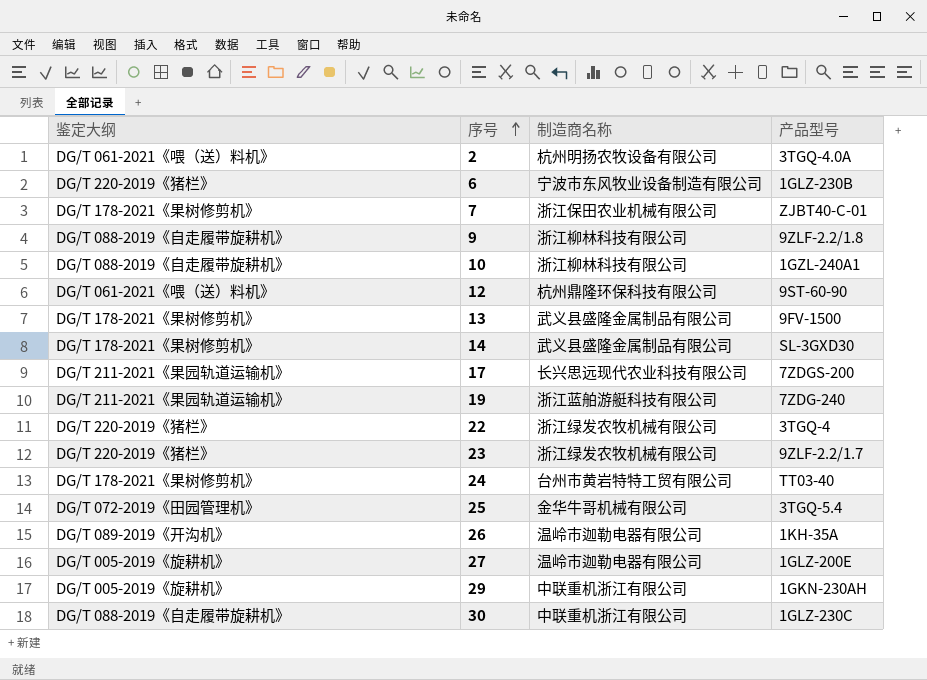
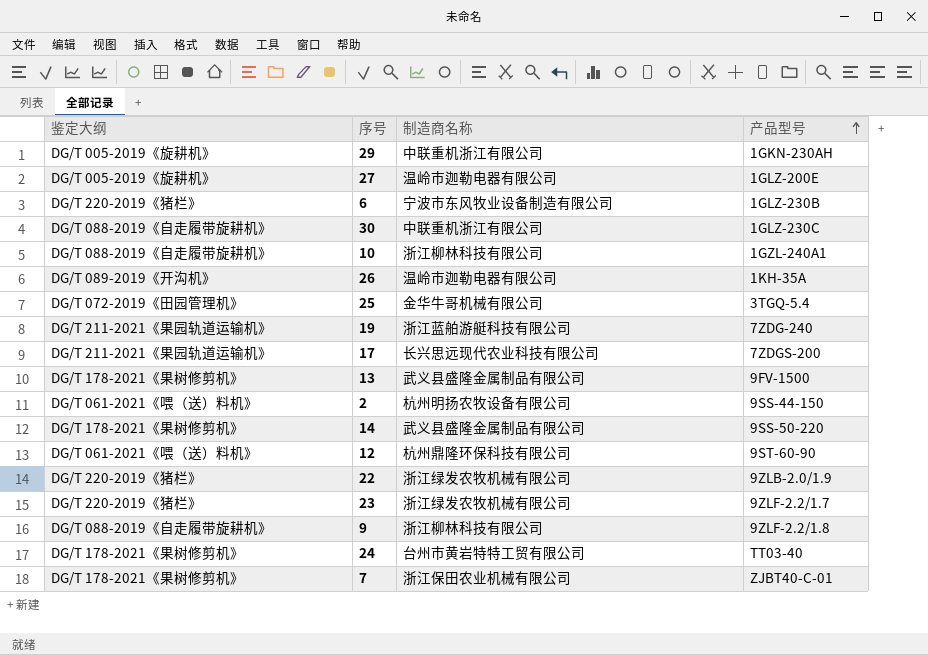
row order: 序号 ascending -> 产品型号 ascending
2 | 产品型号: 3TGQ-4.0A -> 9SS-44-150
14 | 产品型号: SL-3GXD30 -> 9SS-50-220
22 | 产品型号: 3TGQ-4 -> 9ZLB-2.0/1.9

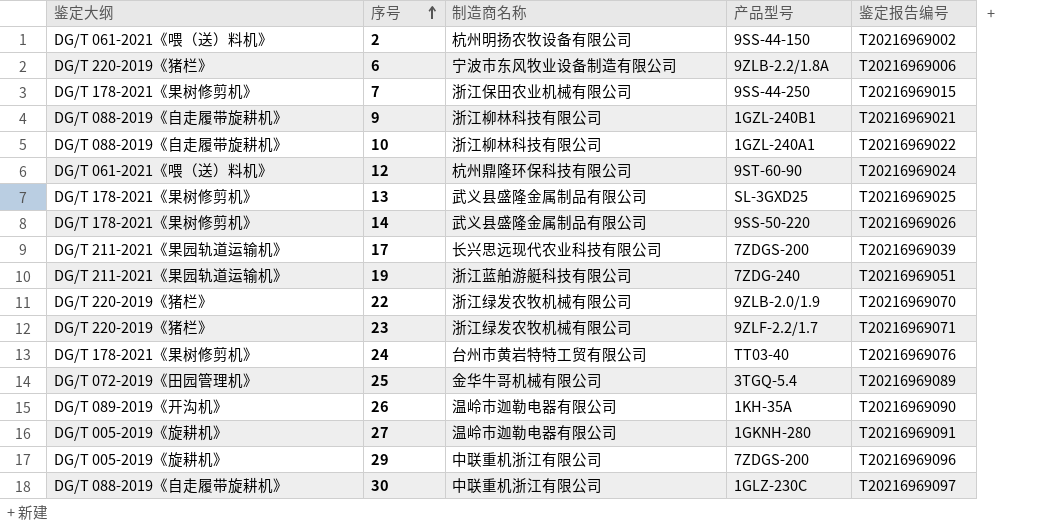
row order: 产品型号 ascending -> 序号 ascending
column 鉴定报告编号 | position: none -> 5
6 | 产品型号: 1GLZ-230B -> 9ZLB-2.2/1.8A
7 | 产品型号: ZJBT40-C-01 -> 9SS-44-250
9 | 产品型号: 9ZLF-2.2/1.8 -> 1GZL-240B1
13 | 产品型号: 9FV-1500 -> SL-3GXD25
27 | 产品型号: 1GLZ-200E -> 1GKNH-280
29 | 产品型号: 1GKN-230AH -> 7ZDGS-200

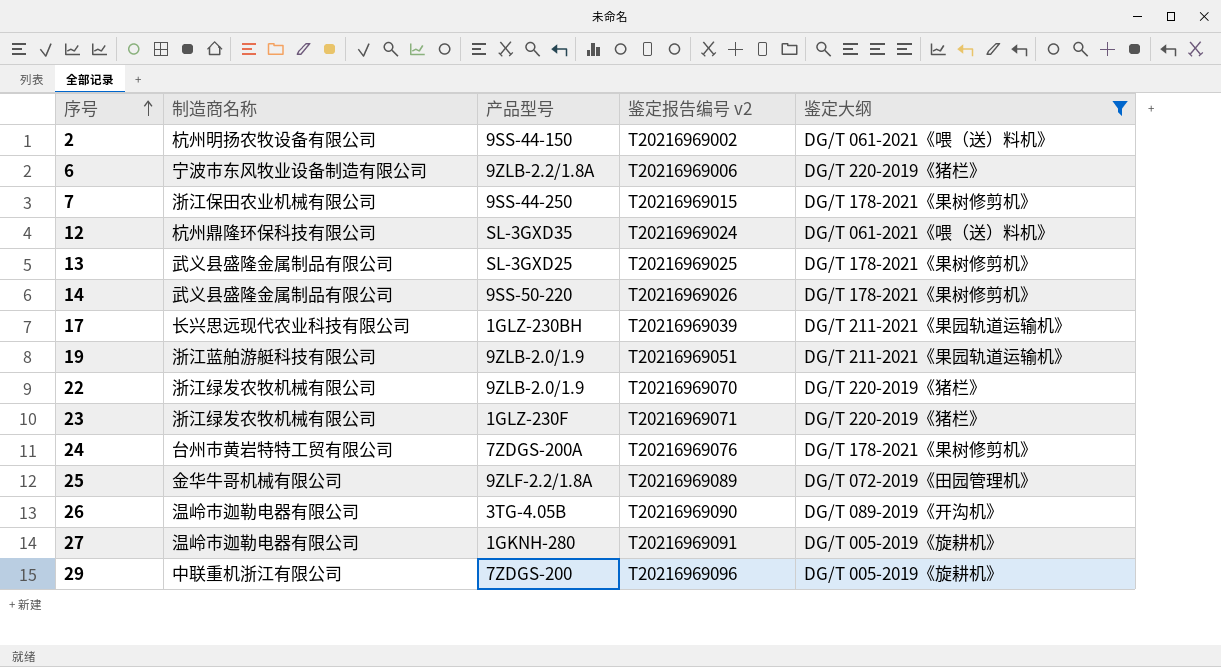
filter: none -> 鉴定大纲 != DG/T 088-2019《自走履带旋耕机》
column name: 鉴定报告编号 -> 鉴定报告编号 v2
column 鉴定大纲 | position: 1 -> 5
12 | 产品型号: 9ST-60-90 -> SL-3GXD35
17 | 产品型号: 7ZDGS-200 -> 1GLZ-230BH
19 | 产品型号: 7ZDG-240 -> 9ZLB-2.0/1.9
23 | 产品型号: 9ZLF-2.2/1.7 -> 1GLZ-230F
24 | 产品型号: TT03-40 -> 7ZDGS-200A
25 | 产品型号: 3TGQ-5.4 -> 9ZLF-2.2/1.8A
26 | 产品型号: 1KH-35A -> 3TG-4.05B

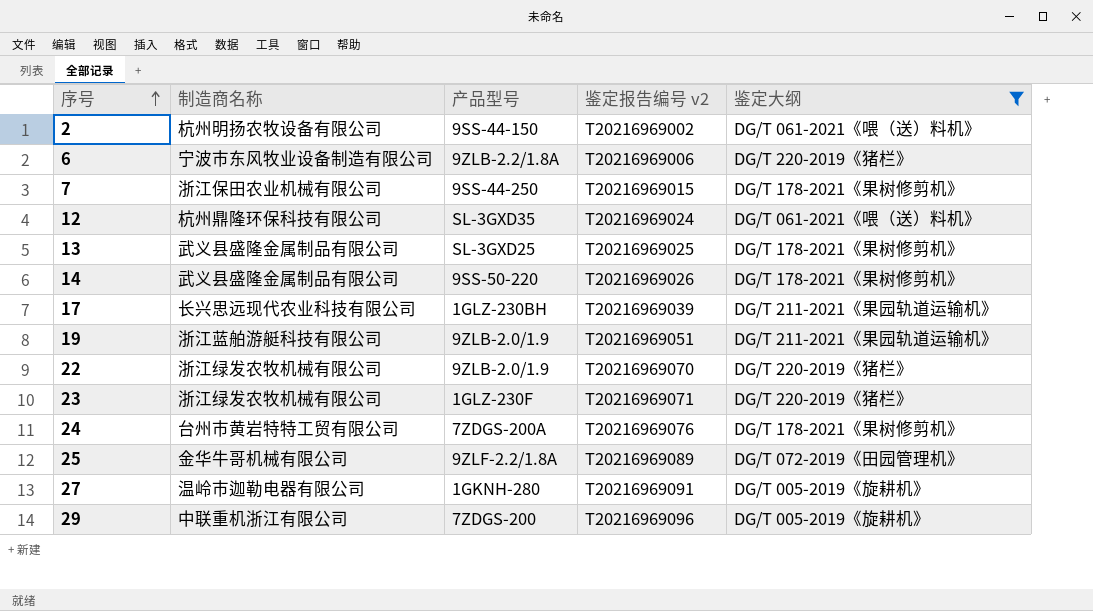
row 26: 温岭市迦勒电器有限公司 | 3TG-4.05B | T20216969090 | DG/T 089-2019《开沟机》 -> none

